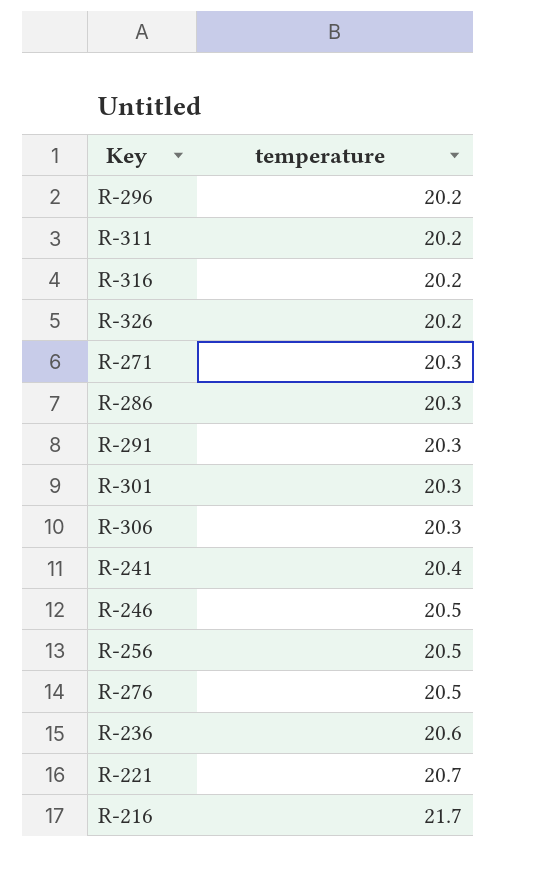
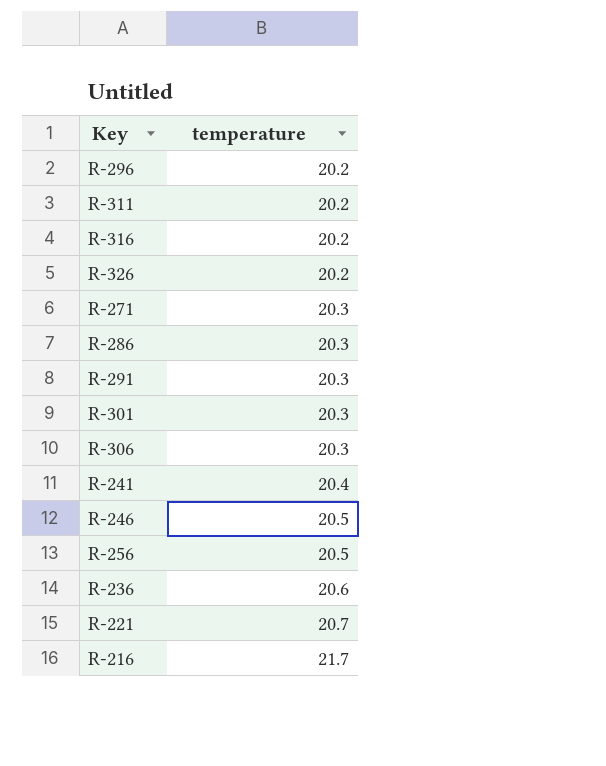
row R-276: 20.5 -> none

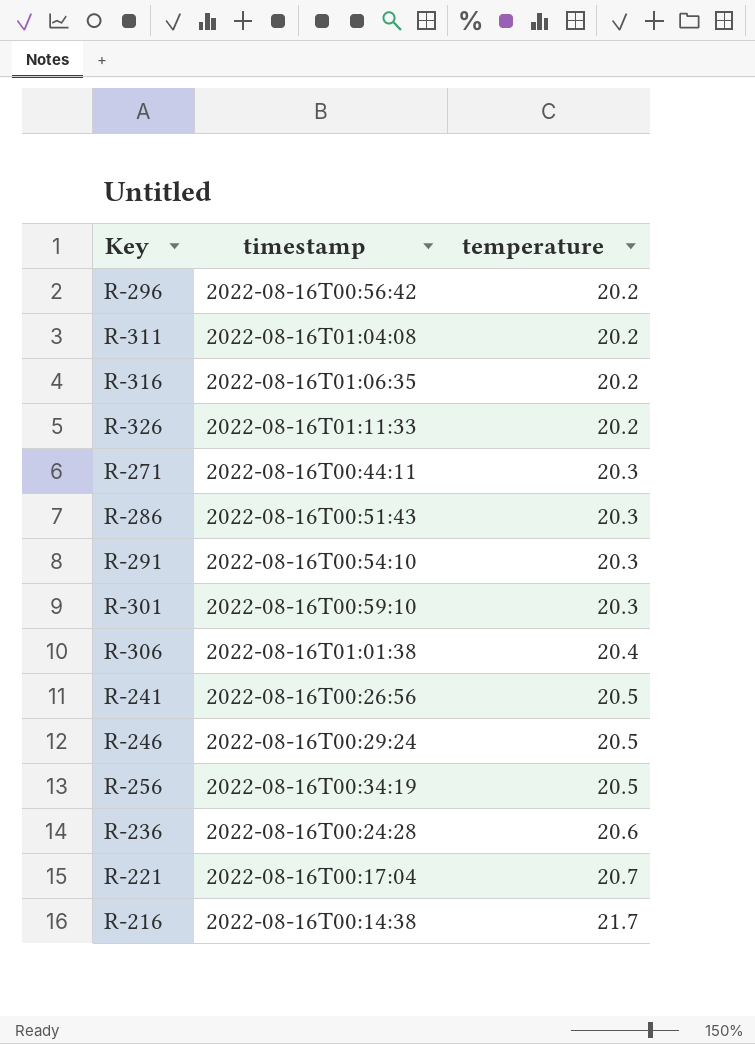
column timestamp | position: none -> 2
R-306 | temperature: 20.3 -> 20.4
R-241 | temperature: 20.4 -> 20.5

